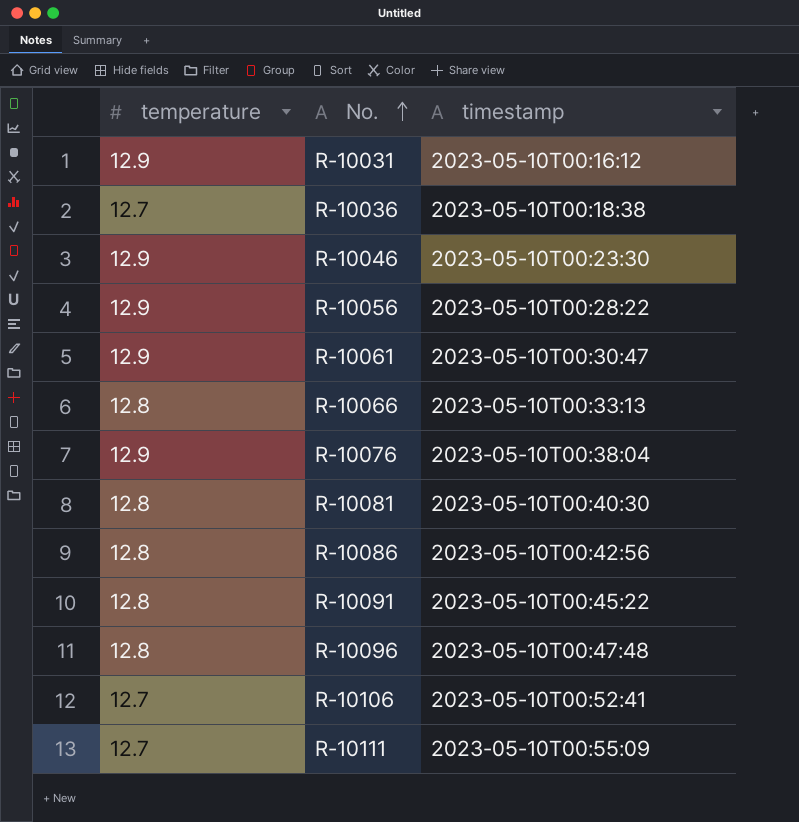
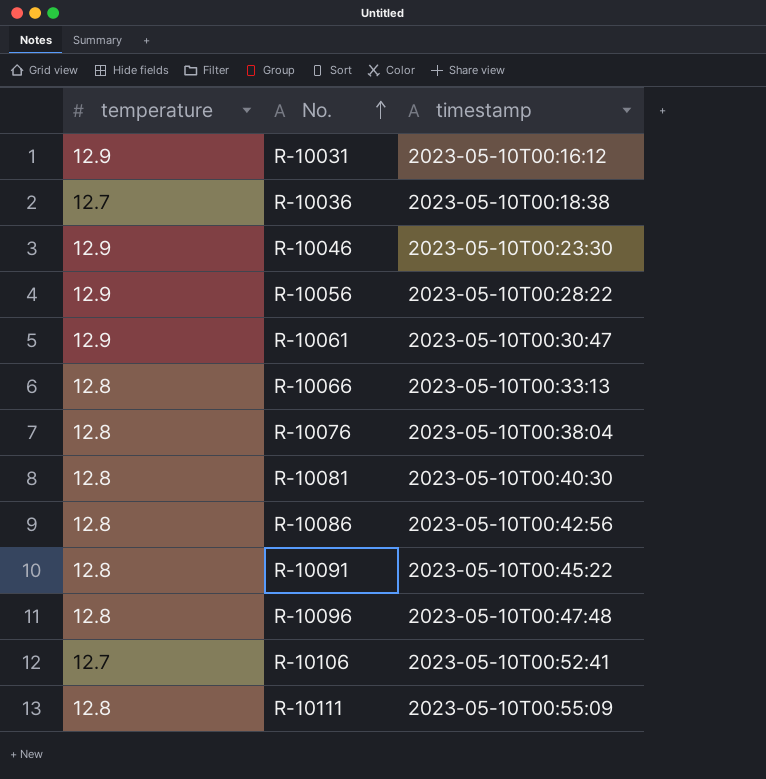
R-10076 | temperature: 12.9 -> 12.8
R-10111 | temperature: 12.7 -> 12.8

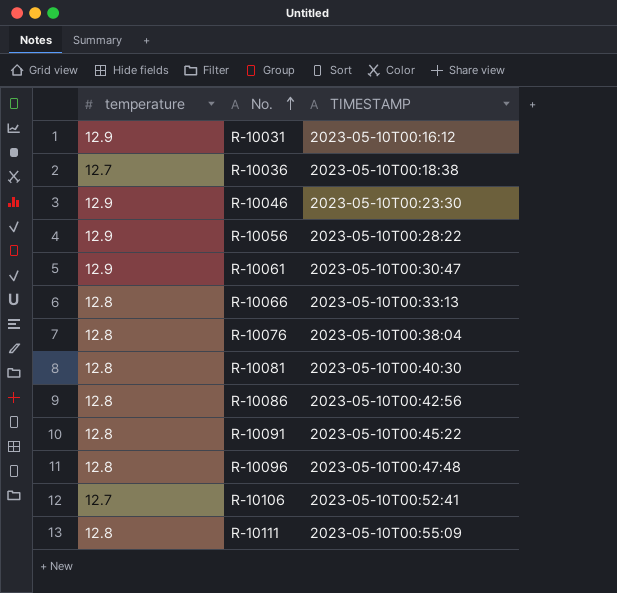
column name: timestamp -> TIMESTAMP

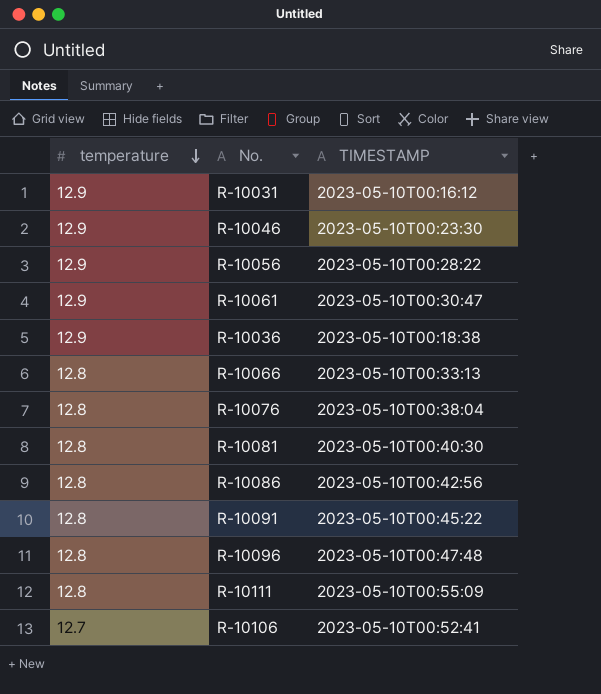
row order: No. ascending -> temperature descending
R-10036 | temperature: 12.7 -> 12.9

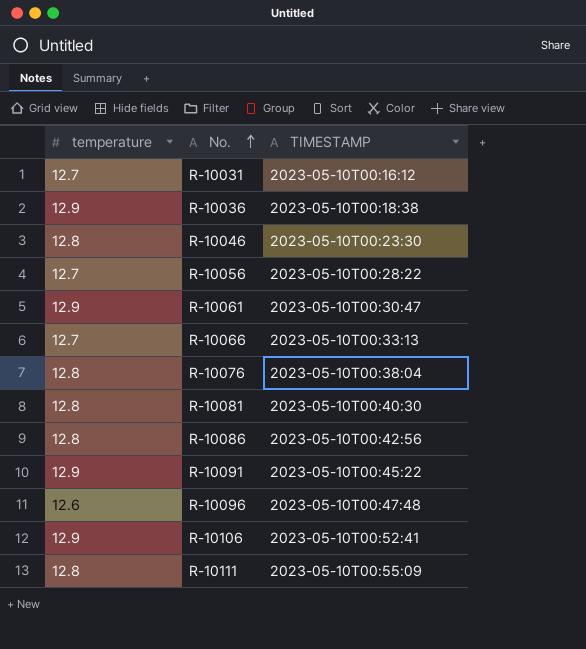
row order: temperature descending -> No. ascending
R-10031 | temperature: 12.9 -> 12.7
R-10046 | temperature: 12.9 -> 12.8
R-10056 | temperature: 12.9 -> 12.7
R-10066 | temperature: 12.8 -> 12.7
R-10091 | temperature: 12.8 -> 12.9
R-10096 | temperature: 12.8 -> 12.6
R-10106 | temperature: 12.7 -> 12.9

